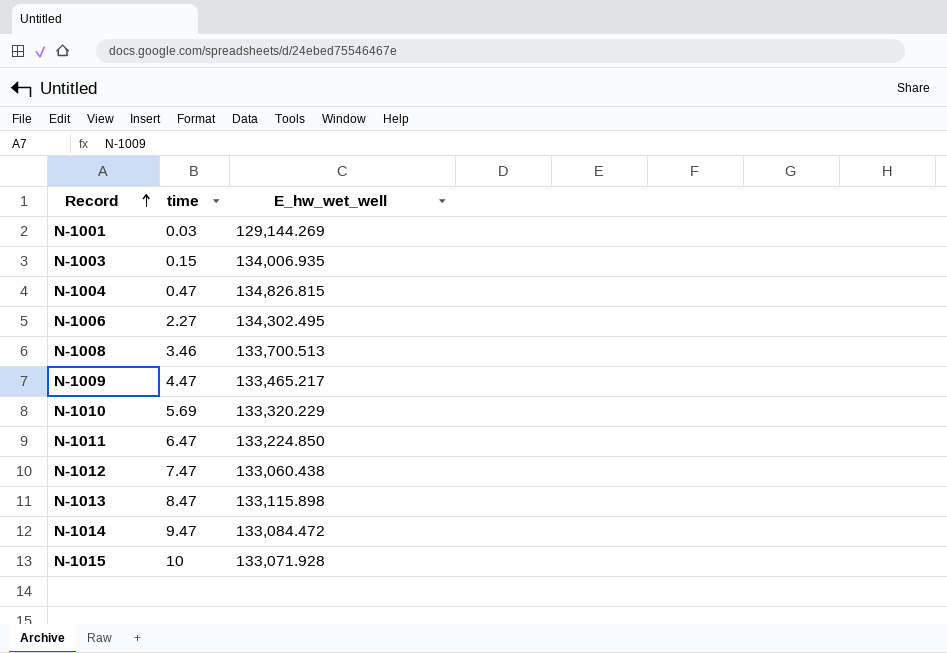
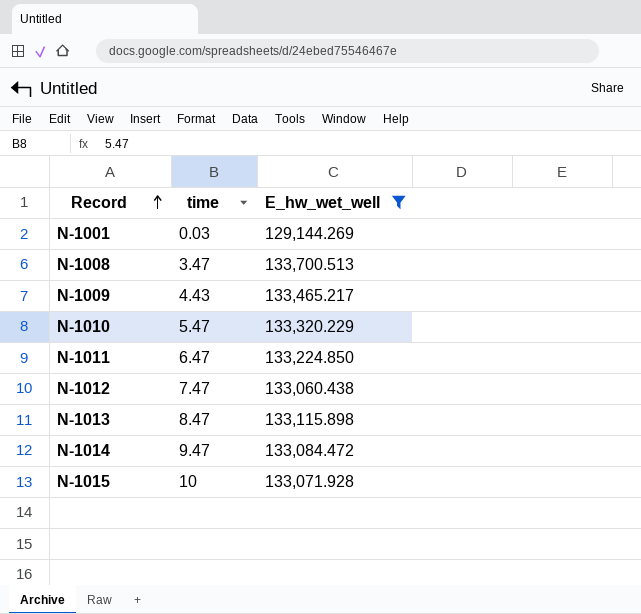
filter: none -> E_hw_wet_well <= 133,700.513
N-1008 | time: 3.46 -> 3.47
N-1009 | time: 4.47 -> 4.43
N-1010 | time: 5.69 -> 5.47

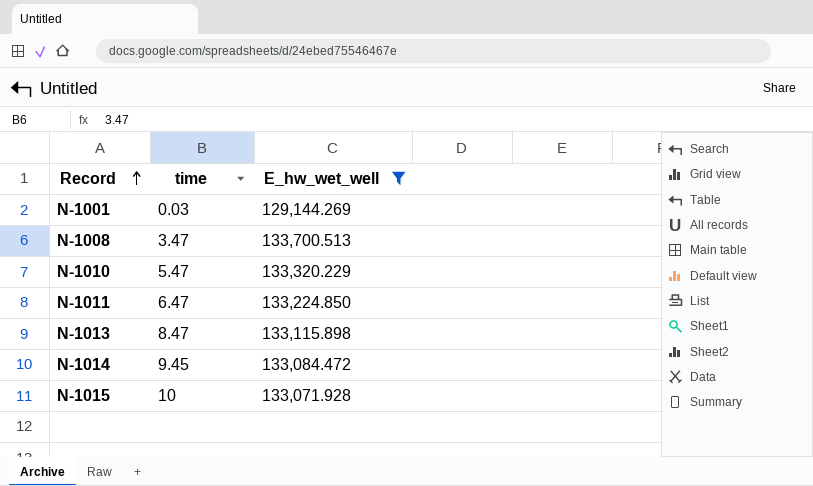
row N-1009: 4.43 | 133,465.217 -> none
row N-1012: 7.47 | 133,060.438 -> none
N-1014 | time: 9.47 -> 9.45

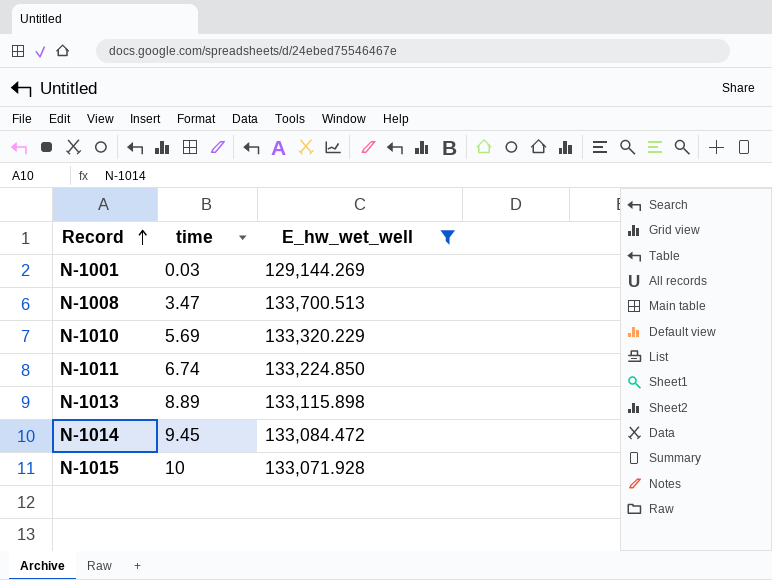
N-1010 | time: 5.47 -> 5.69
N-1011 | time: 6.47 -> 6.74
N-1013 | time: 8.47 -> 8.89

